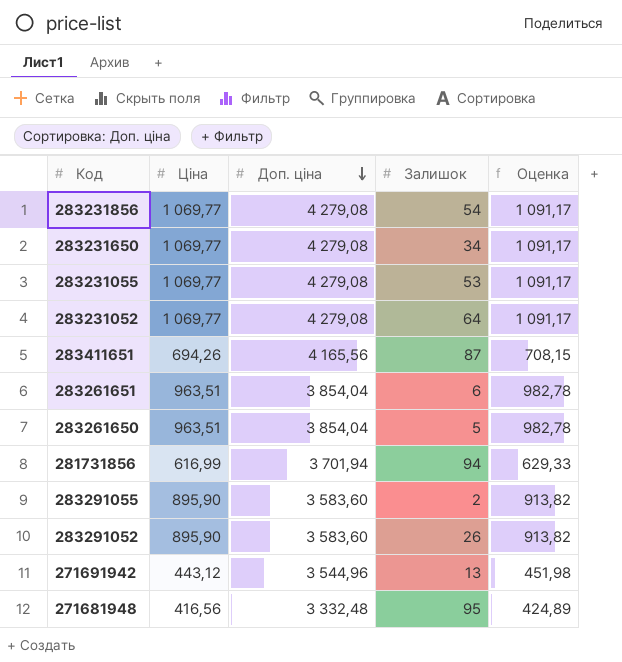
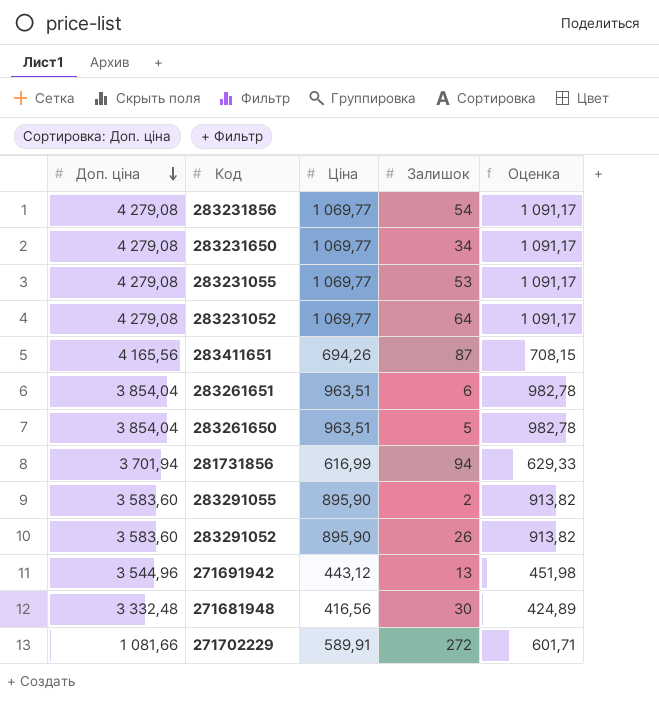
column Доп. ціна | position: 3 -> 1
271681948 | Залишок: 95 -> 30
row 271702229: none -> 1 081,66 | 589,91 | 272 | 601,71

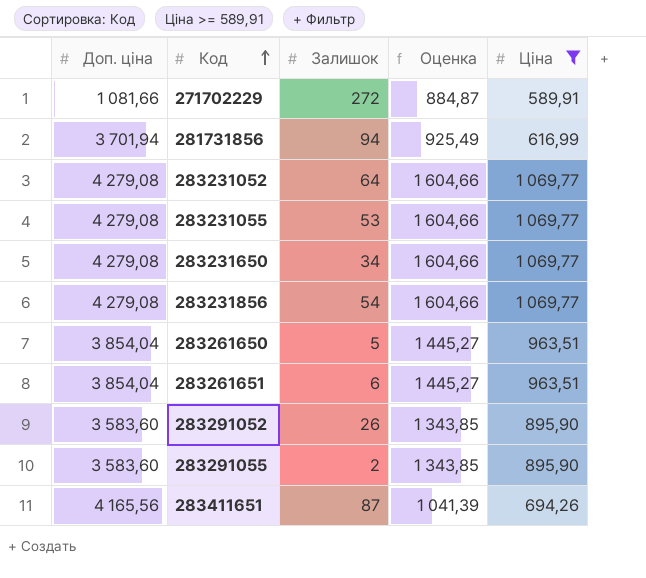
filter: none -> Ціна >= 589,91
row order: Доп. ціна descending -> Код ascending
column Оценка | formula: [Ціна] * 1,02 -> [Ціна] * 1,5
column Ціна | position: 3 -> 5

